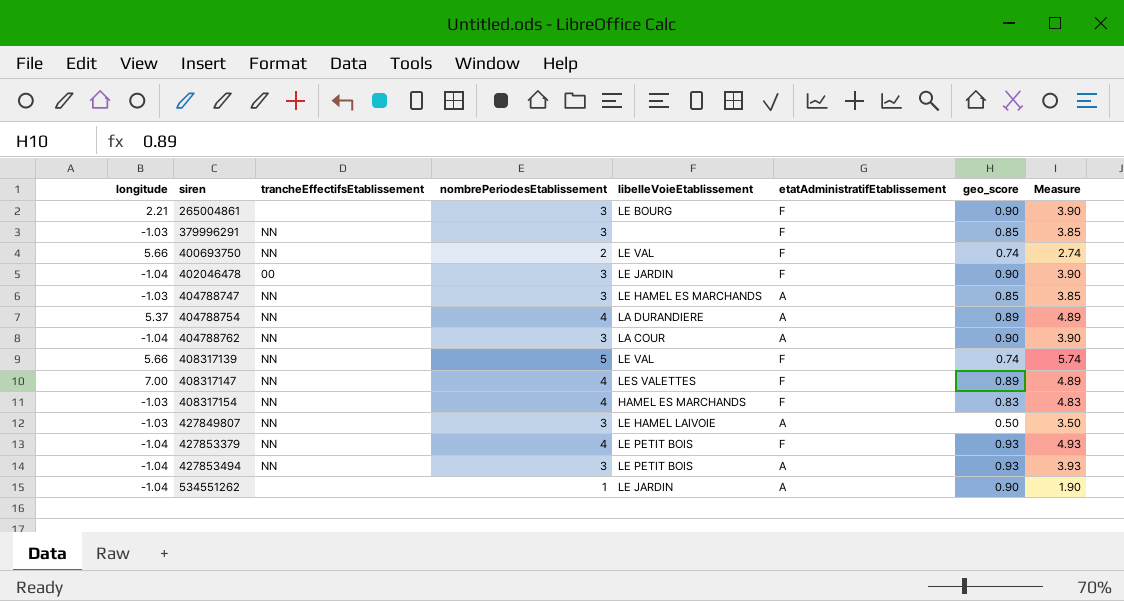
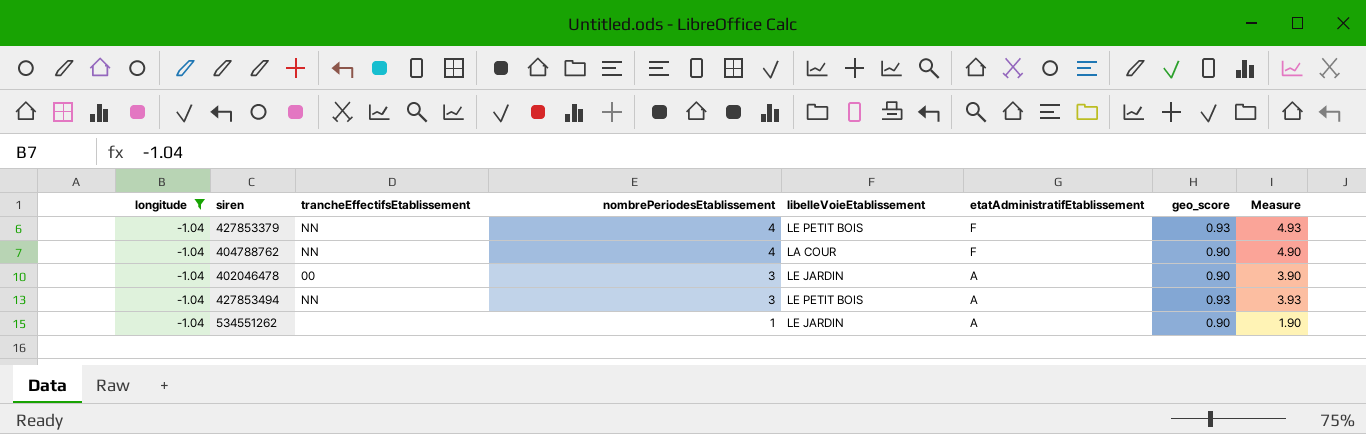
filter: none -> longitude = -1.04
row order: siren ascending -> nombrePeriodesEtablissement descending
404788762 | nombrePeriodesEtablissement: 3 -> 4
404788762 | etatAdministratifEtablissement: A -> F
404788762 | Measure: 3.90 -> 4.90
402046478 | etatAdministratifEtablissement: F -> A

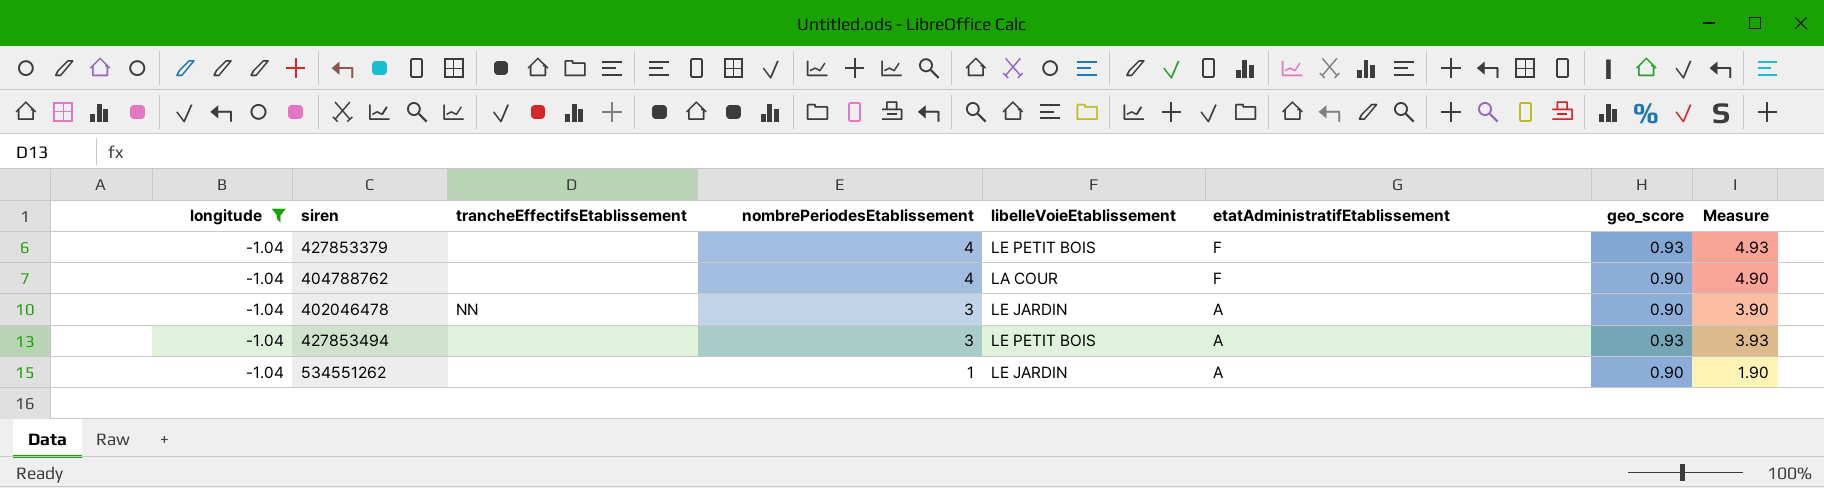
427853379 | trancheEffectifsEtablissement: NN -> none
404788762 | trancheEffectifsEtablissement: NN -> none
402046478 | trancheEffectifsEtablissement: 00 -> NN
427853494 | trancheEffectifsEtablissement: NN -> none

